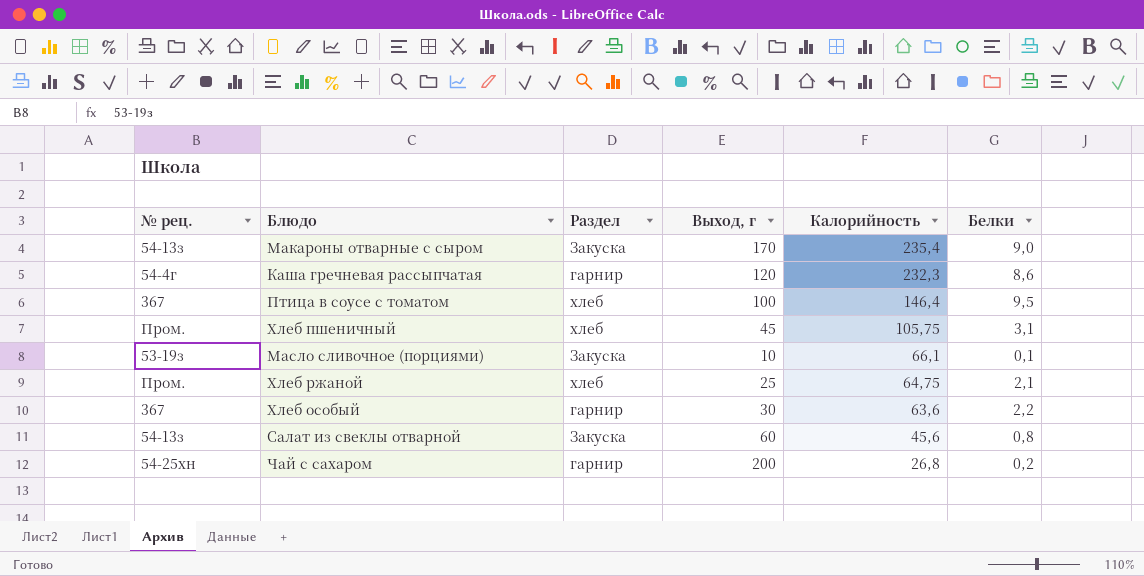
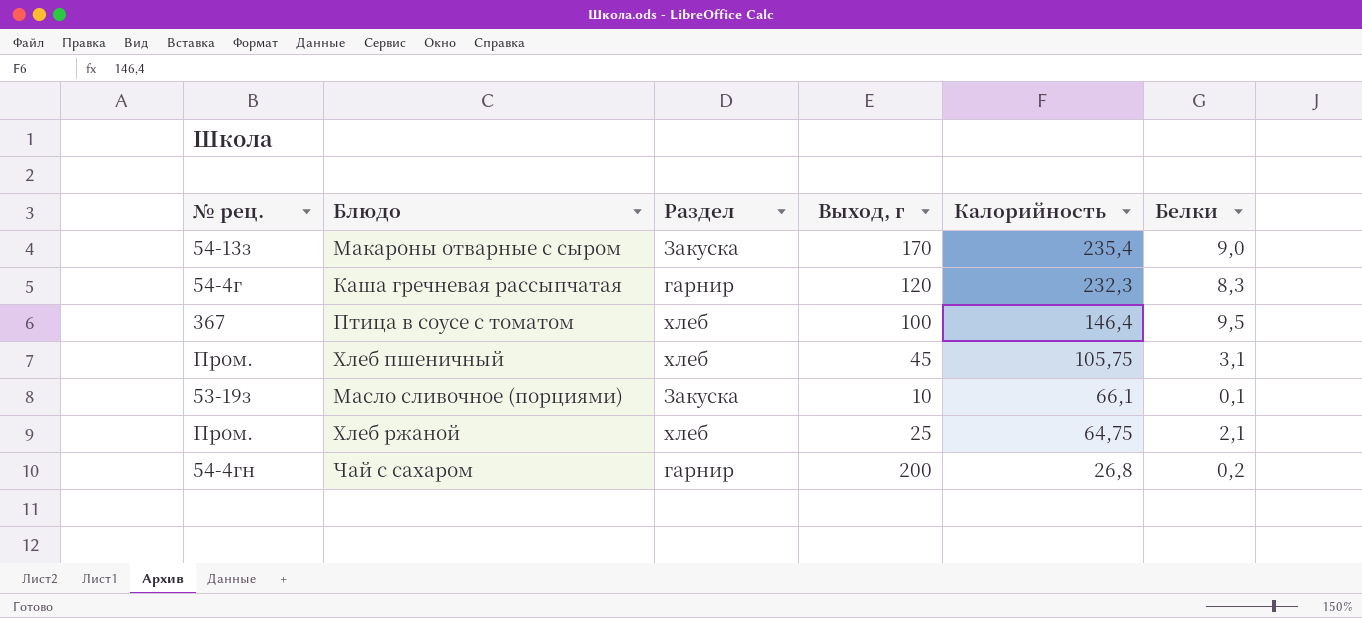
row Хлеб особый: 367 | гарнир | 30 | 63,6 | 2,2 -> none
row Салат из свеклы отварной: 54-13з | Закуска | 60 | 45,6 | 0,8 -> none
Каша гречневая рассыпчатая | Белки: 8,6 -> 8,3
Чай с сахаром | № рец.: 54-25хн -> 54-4гн

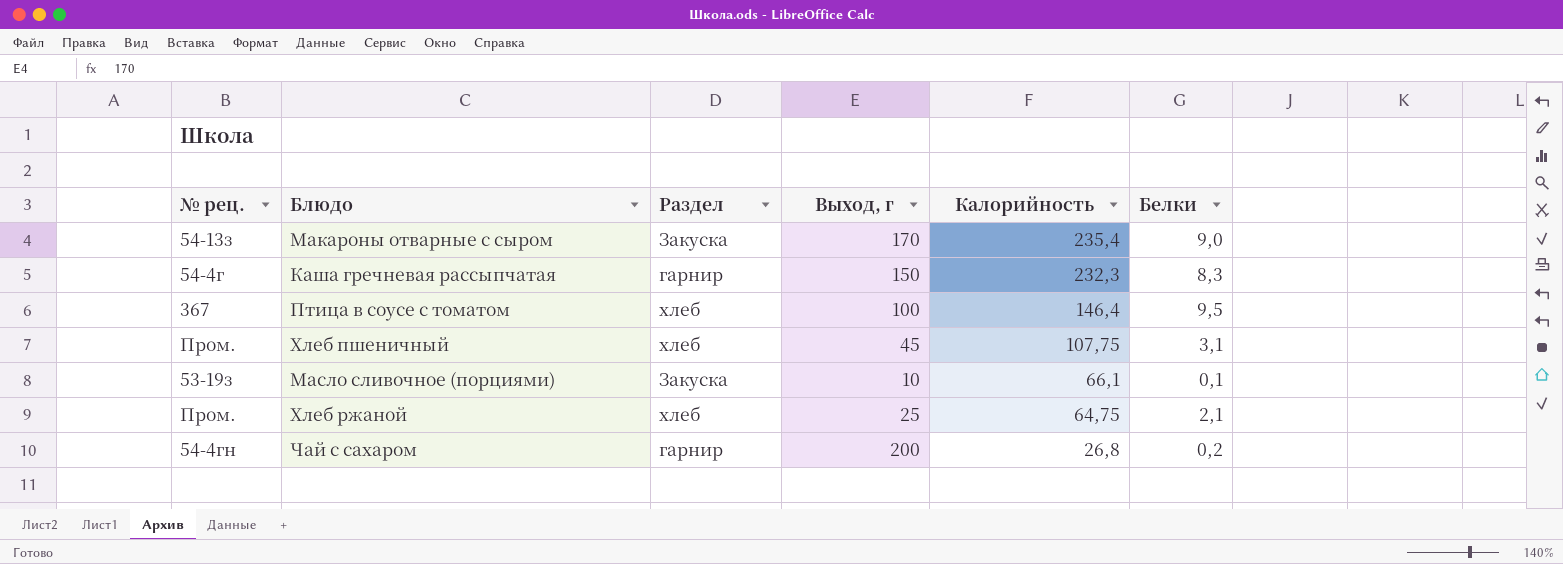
Каша гречневая рассыпчатая | Выход, г: 120 -> 150
Хлеб пшеничный | Калорийность: 105,75 -> 107,75

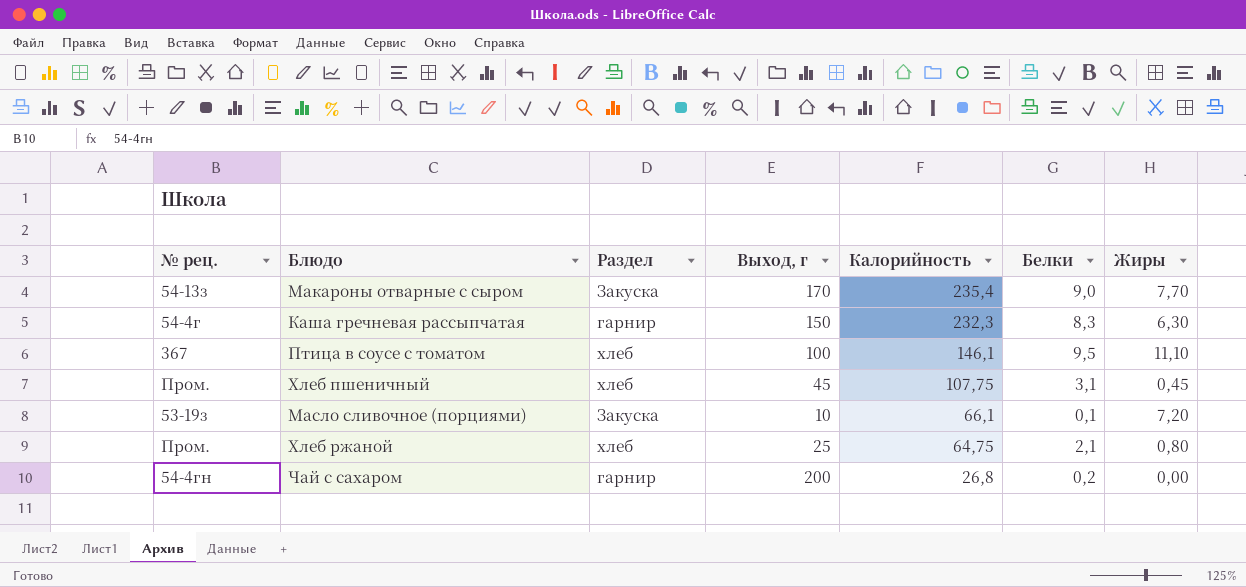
column Жиры | position: none -> 7
Птица в соусе с томатом | Калорийность: 146,4 -> 146,1

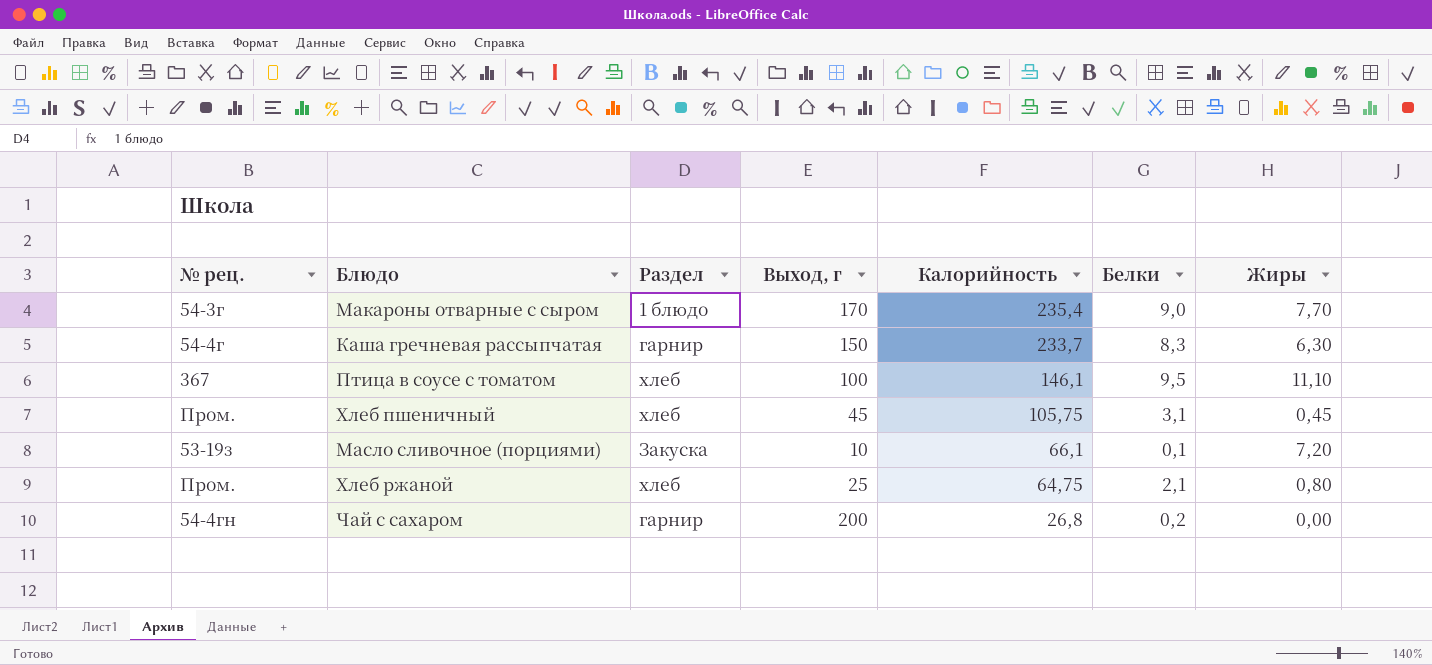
Макароны отварные с сыром | № рец.: 54-13з -> 54-3г
Макароны отварные с сыром | Раздел: Закуска -> 1 блюдо
Каша гречневая рассыпчатая | Калорийность: 232,3 -> 233,7
Хлеб пшеничный | Калорийность: 107,75 -> 105,75

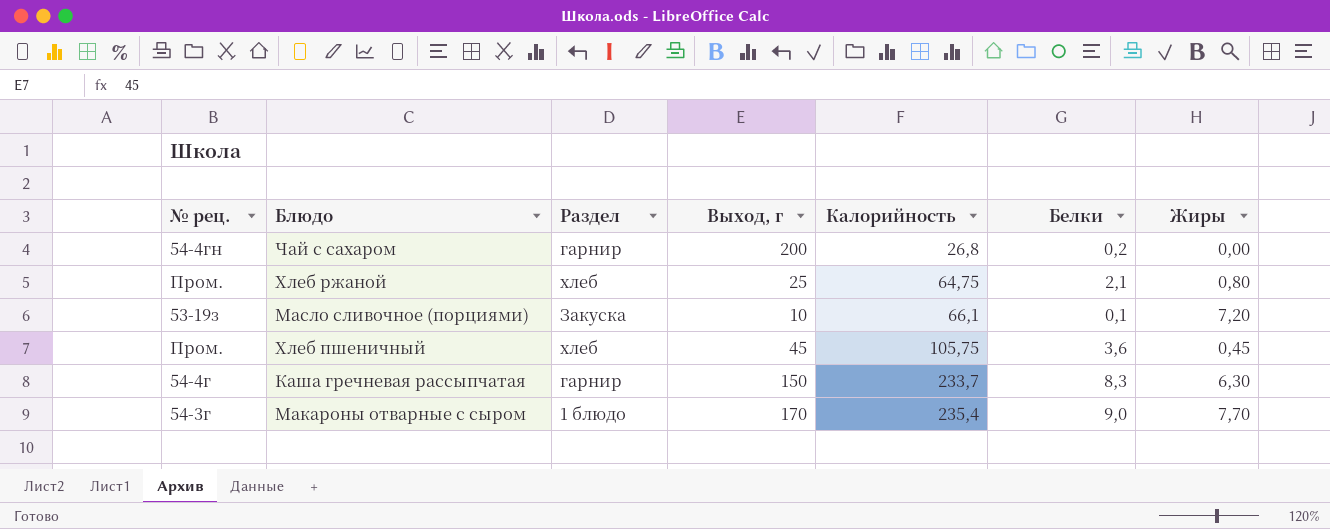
row order: Калорийность descending -> Калорийность ascending
row Птица в соусе с томатом: 367 | хлеб | 100 | 146,1 | 9,5 | 11,10 -> none
Хлеб пшеничный | Белки: 3,1 -> 3,6

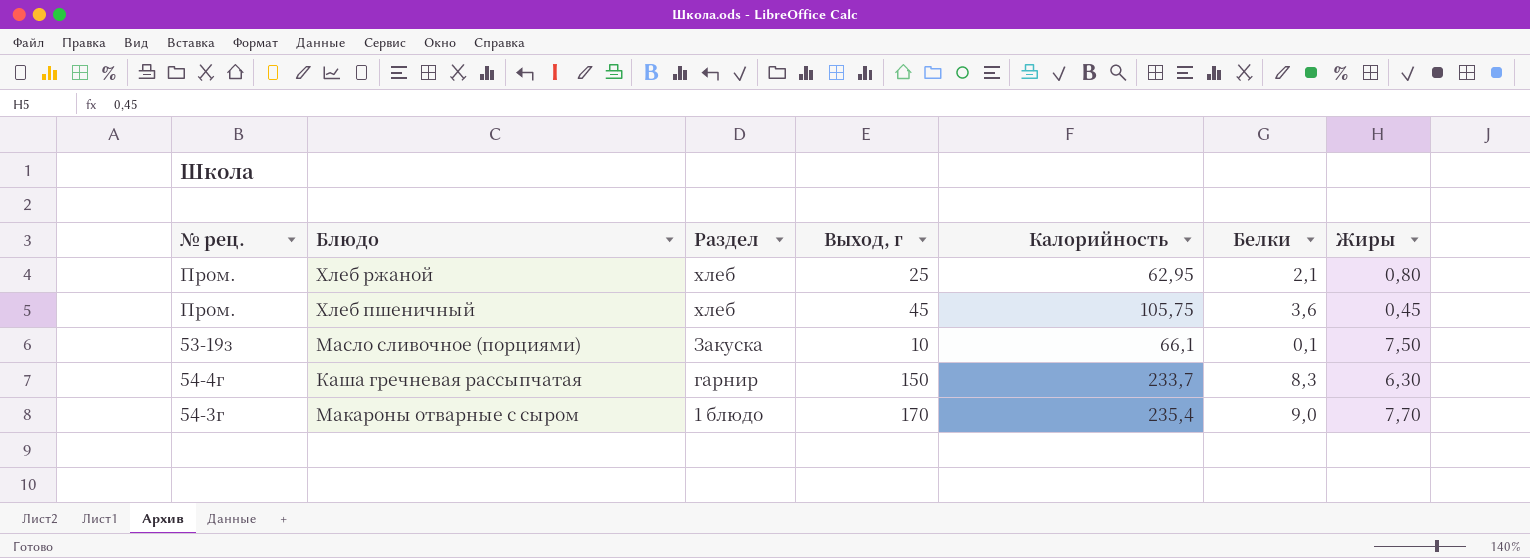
row order: Калорийность ascending -> Раздел descending
row Чай с сахаром: 54-4гн | гарнир | 200 | 26,8 | 0,2 | 0,00 -> none
Хлеб ржаной | Калорийность: 64,75 -> 62,95
Масло сливочное (порциями) | Жиры: 7,20 -> 7,50

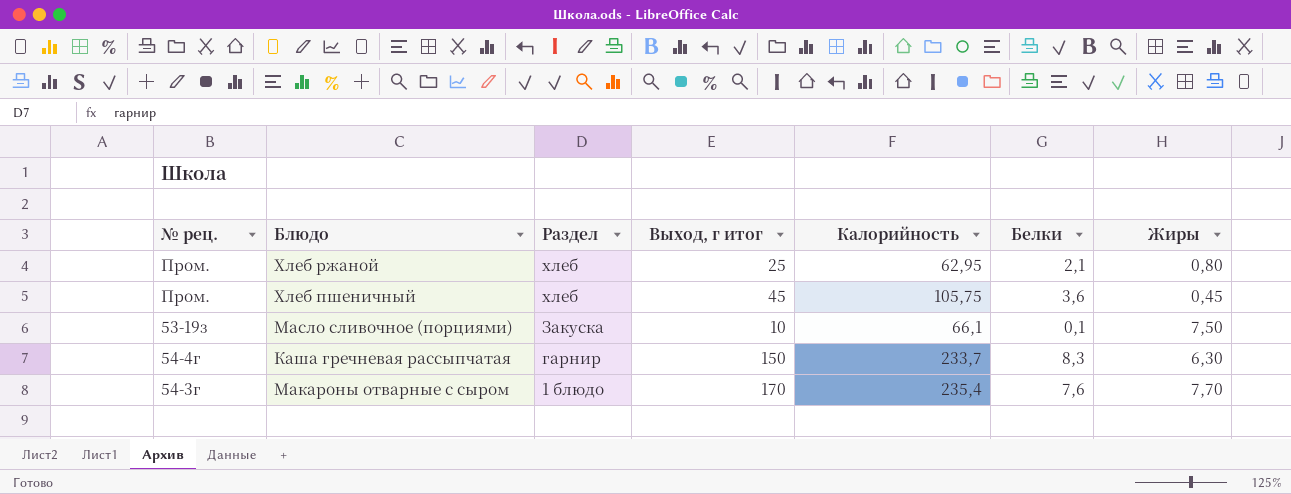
column name: Выход, г -> Выход, г итог
Макароны отварные с сыром | Белки: 9,0 -> 7,6

